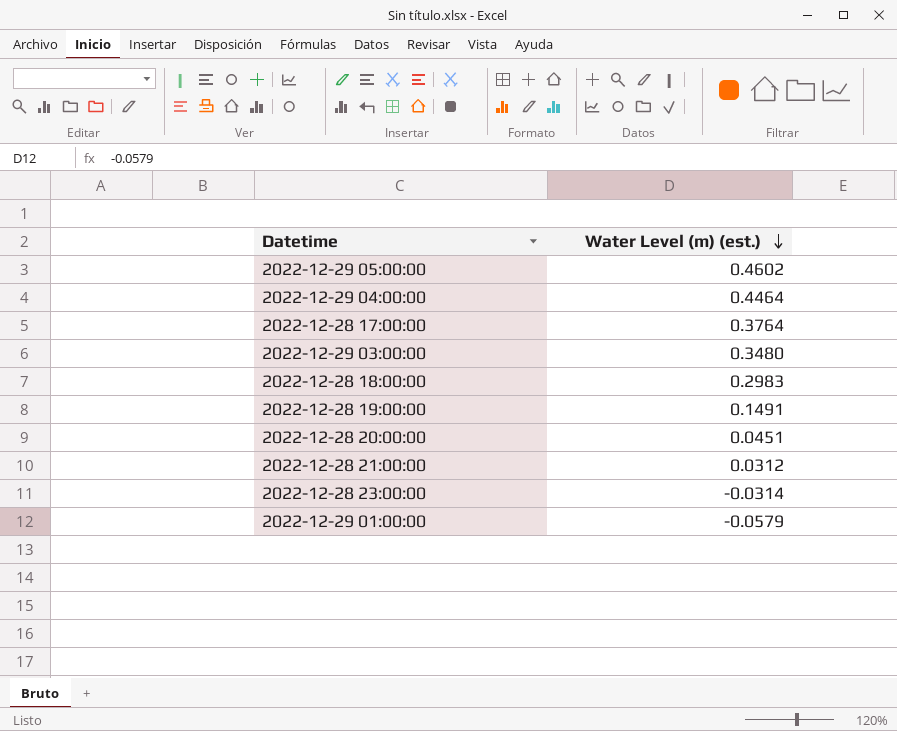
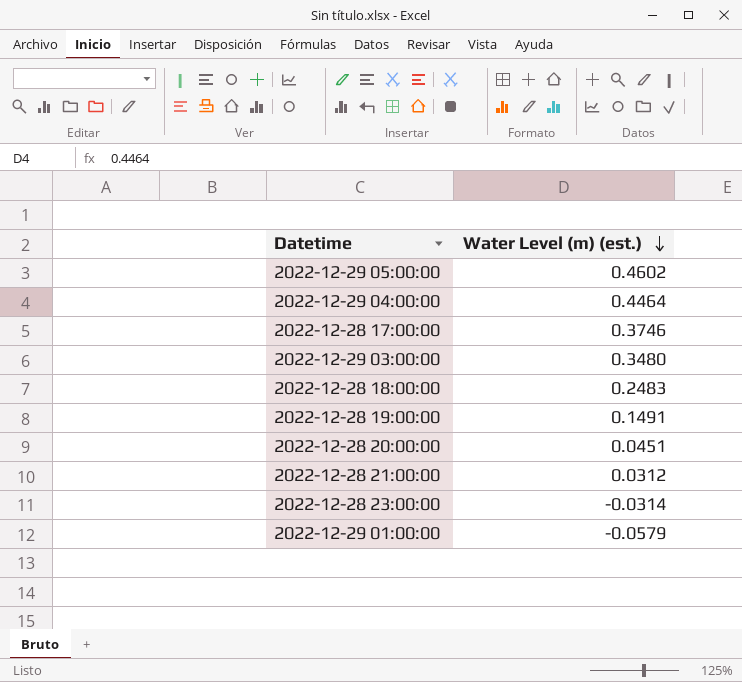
2022-12-28 17:00:00 | Water Level (m) (est.): 0.3764 -> 0.3746
2022-12-28 18:00:00 | Water Level (m) (est.): 0.2983 -> 0.2483

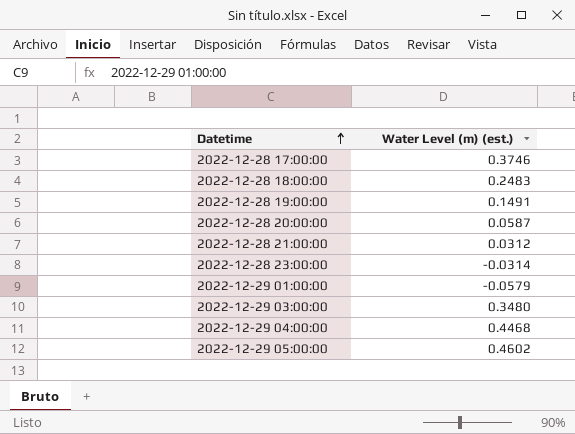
row order: Water Level (m) (est.) descending -> Datetime ascending
2022-12-28 20:00:00 | Water Level (m) (est.): 0.0451 -> 0.0587
2022-12-29 04:00:00 | Water Level (m) (est.): 0.4464 -> 0.4468

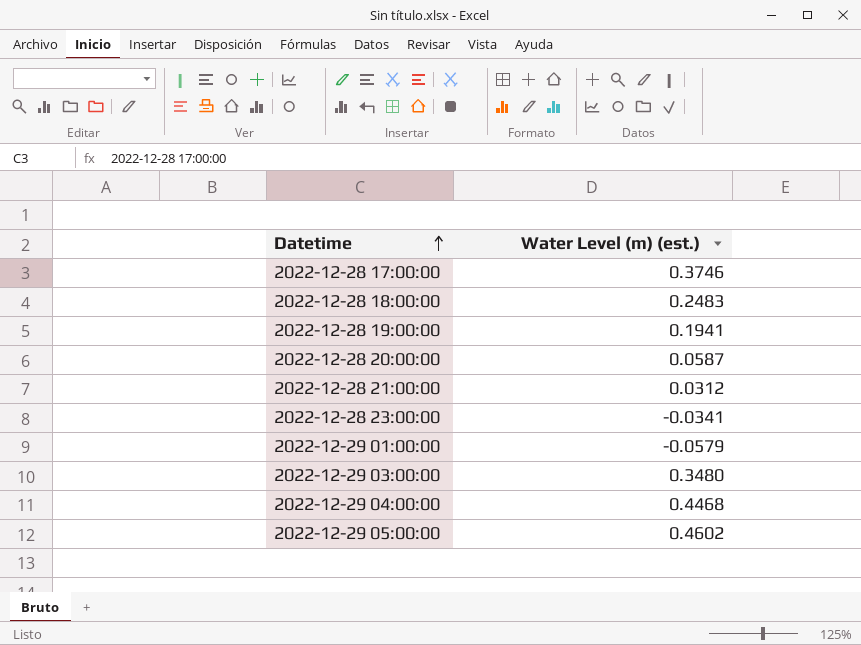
2022-12-28 19:00:00 | Water Level (m) (est.): 0.1491 -> 0.1941
2022-12-28 23:00:00 | Water Level (m) (est.): -0.0314 -> -0.0341

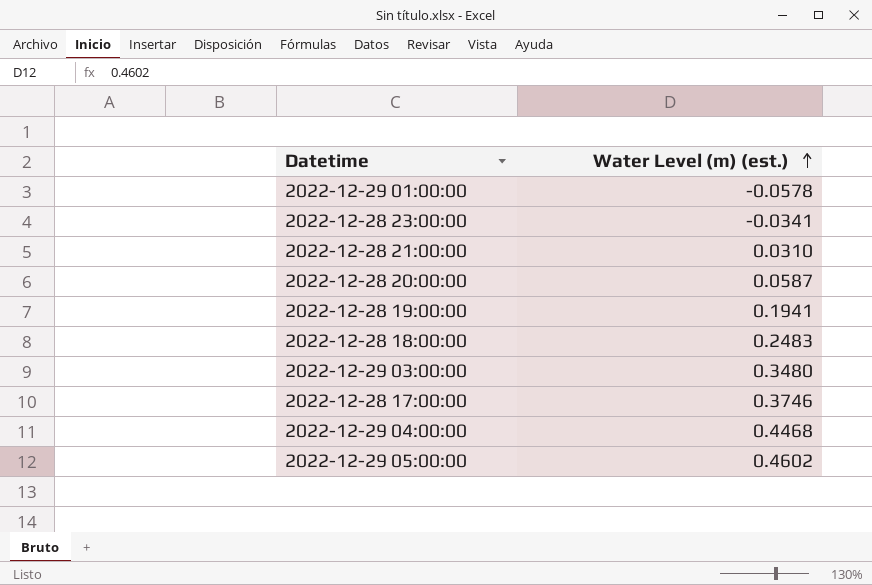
row order: Datetime ascending -> Water Level (m) (est.) ascending
2022-12-29 01:00:00 | Water Level (m) (est.): -0.0579 -> -0.0578
2022-12-28 21:00:00 | Water Level (m) (est.): 0.0312 -> 0.0310

